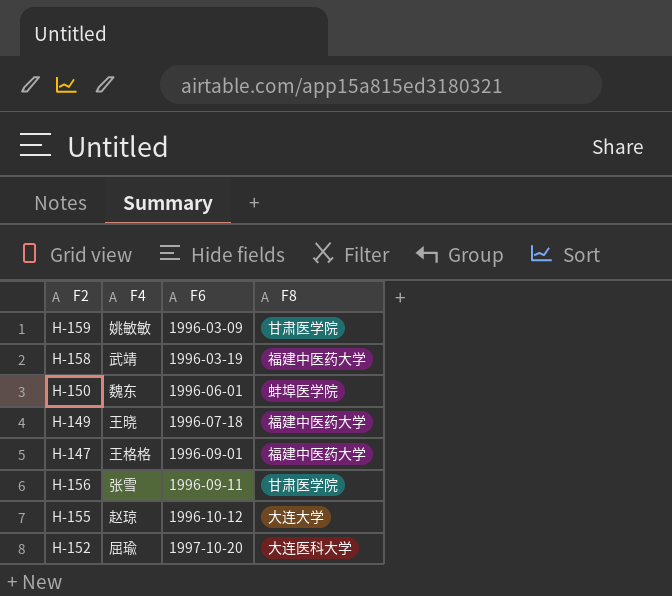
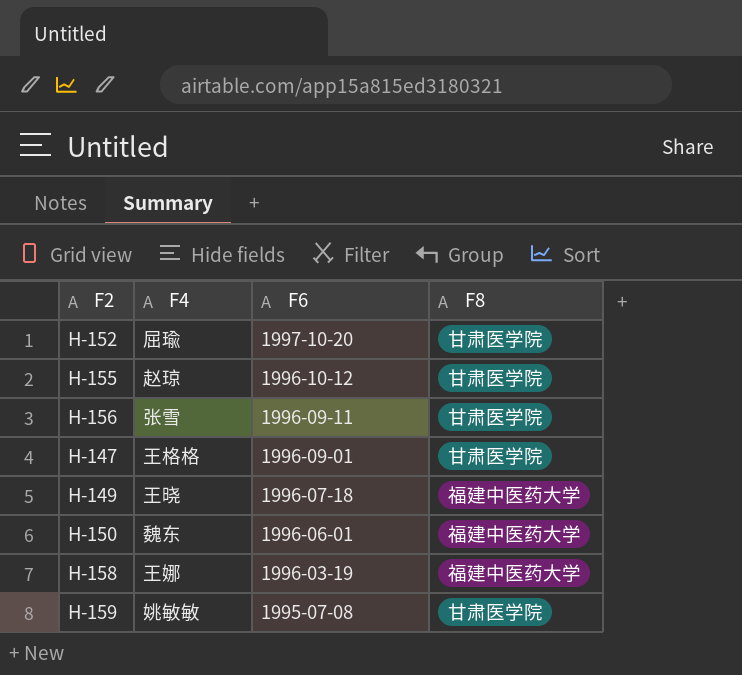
row order: F6 ascending -> F6 descending
H-152 | F8: 大连医科大学 -> 甘肃医学院
H-155 | F8: 大连大学 -> 甘肃医学院
H-147 | F8: 福建中医药大学 -> 甘肃医学院
H-150 | F8: 蚌埠医学院 -> 福建中医药大学
H-158 | F4: 武靖 -> 王娜
H-159 | F6: 1996-03-09 -> 1995-07-08

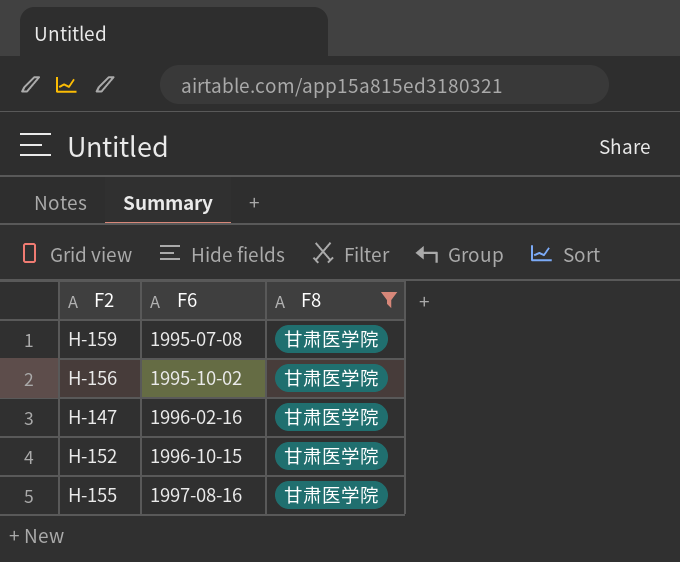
filter: none -> F8 = 甘肃医学院
row order: F6 descending -> F6 ascending
column F4 | position: 2 -> none
H-156 | F6: 1996-09-11 -> 1995-10-02
H-147 | F6: 1996-09-01 -> 1996-02-16
H-152 | F6: 1997-10-20 -> 1996-10-15
H-155 | F6: 1996-10-12 -> 1997-08-16

